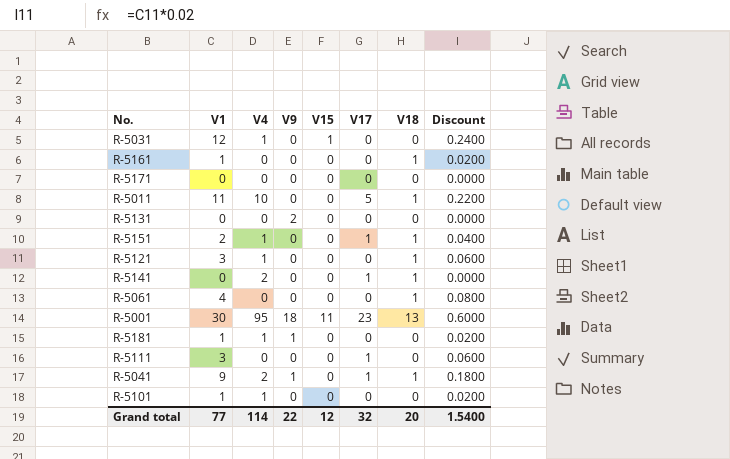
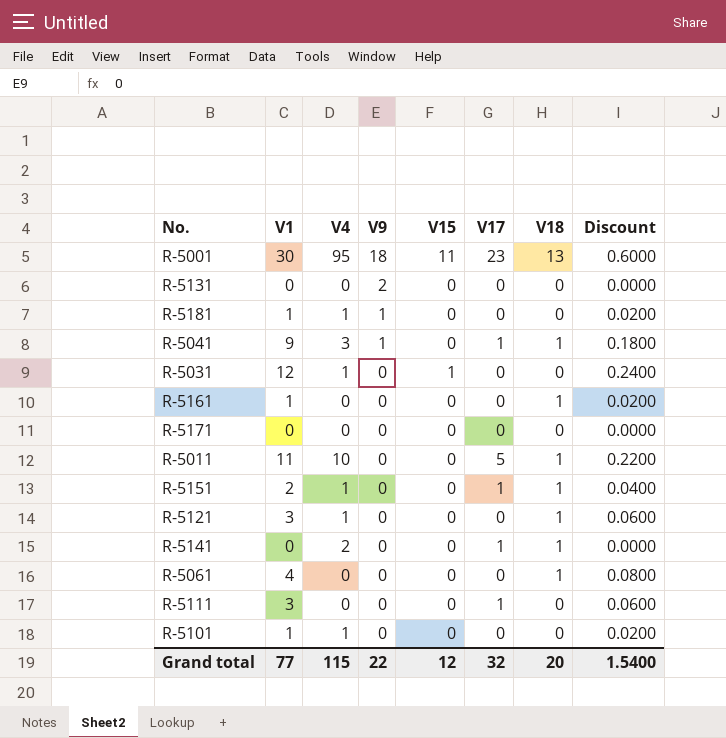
row order: none -> V9 descending
R-5041 | V4: 2 -> 3
Grand total | V4: 114 -> 115

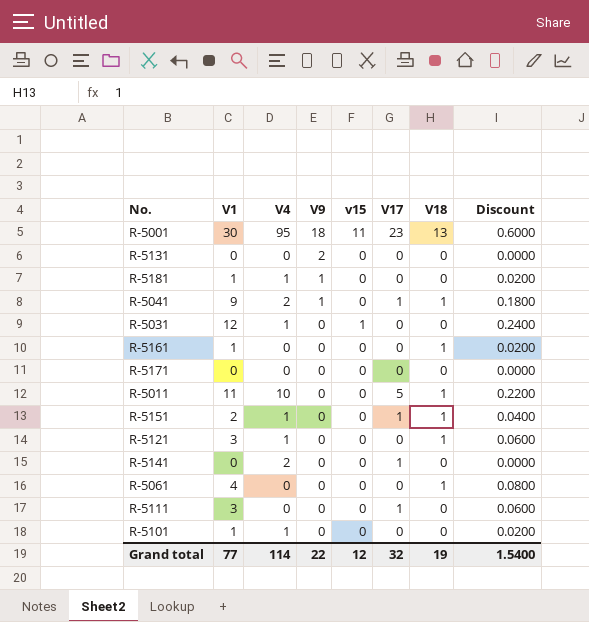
column name: V15 -> v15
R-5041 | V4: 3 -> 2
R-5141 | V18: 1 -> 0
Grand total | V4: 115 -> 114
Grand total | V18: 20 -> 19

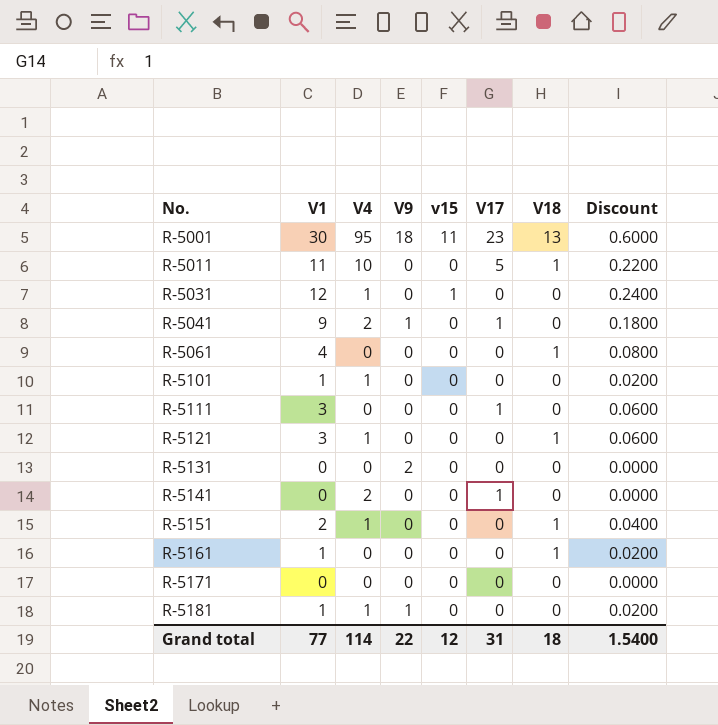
row order: V9 descending -> No. ascending
R-5041 | V18: 1 -> 0
R-5151 | V17: 1 -> 0
Grand total | V17: 32 -> 31
Grand total | V18: 19 -> 18

